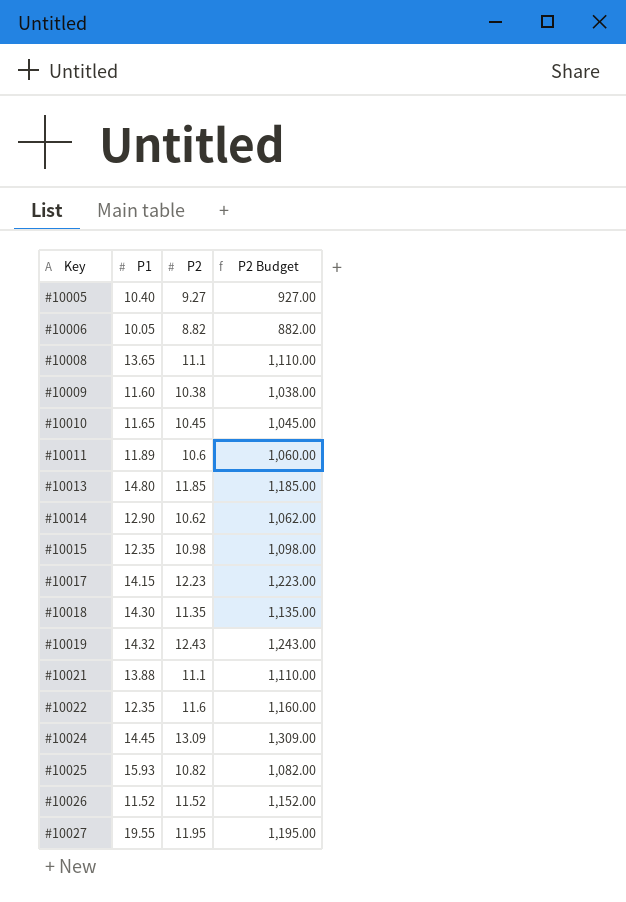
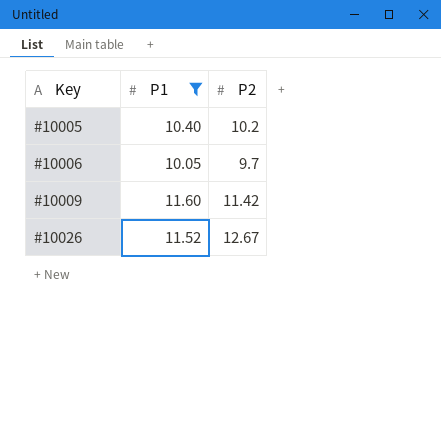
filter: none -> P1 <= 11.60
column P2 Budget | formula: [P2] * 100 -> none
#10005 | P2: 9.27 -> 10.2
#10006 | P2: 8.82 -> 9.7
#10009 | P2: 10.38 -> 11.42
#10026 | P2: 11.52 -> 12.67

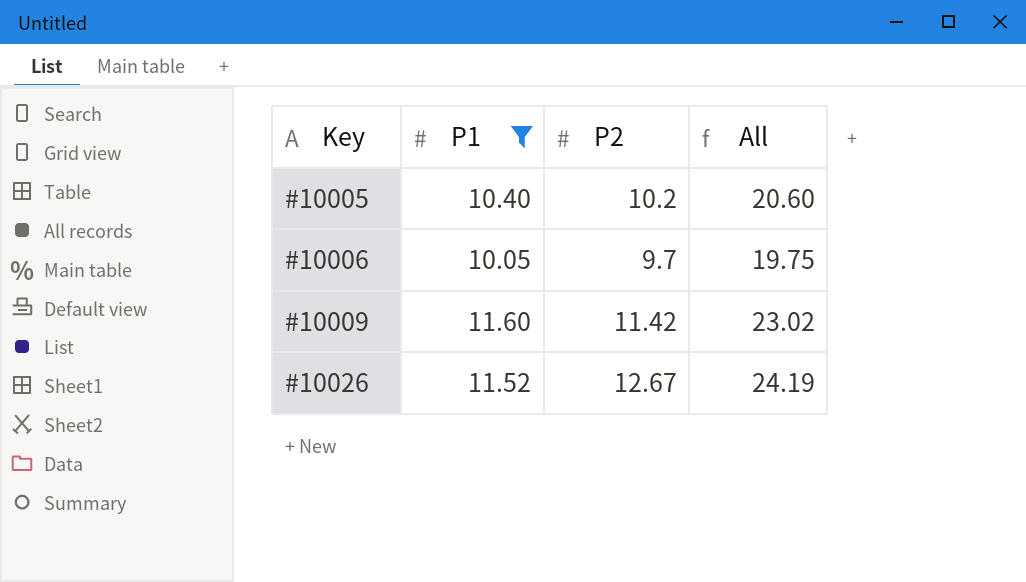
column All | formula: none -> [P1] + [P2]

